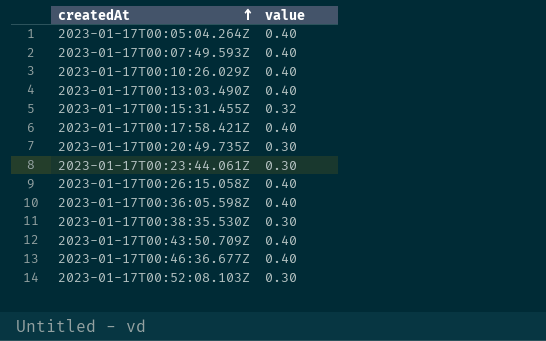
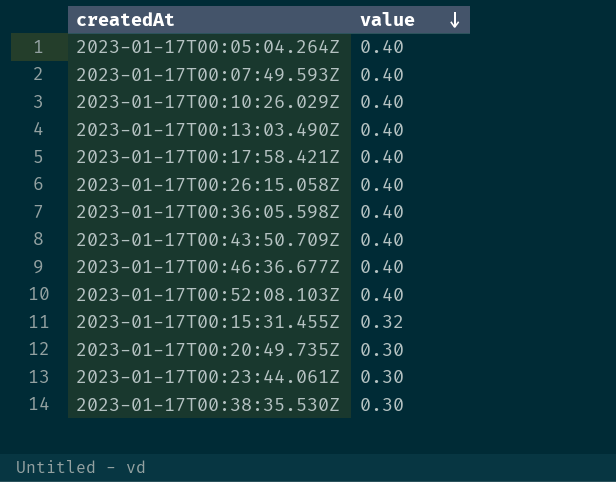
row order: createdAt ascending -> value descending
2023-01-17T00:52:08.103Z | value: 0.30 -> 0.40

